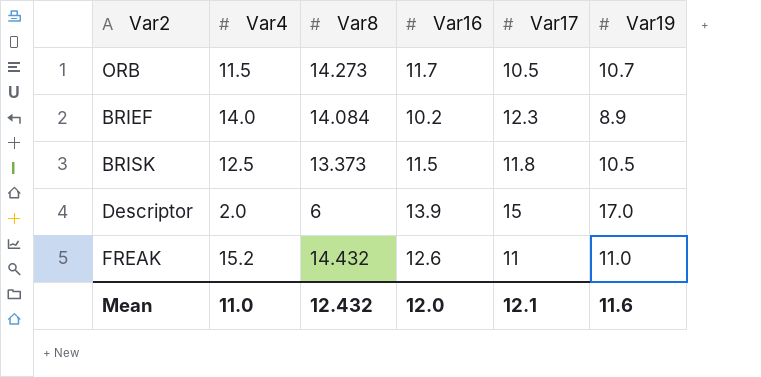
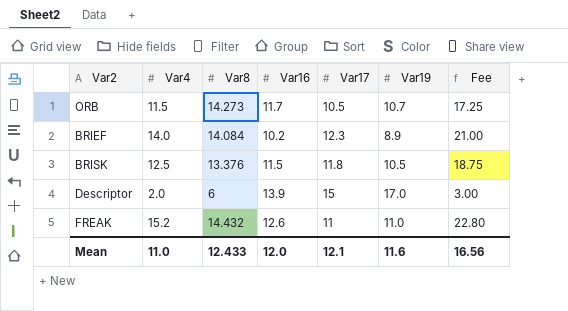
column Fee | formula: none -> [Var4] * 1.5
BRISK | Var8: 13.373 -> 13.376
Mean | Var8: 12.432 -> 12.433

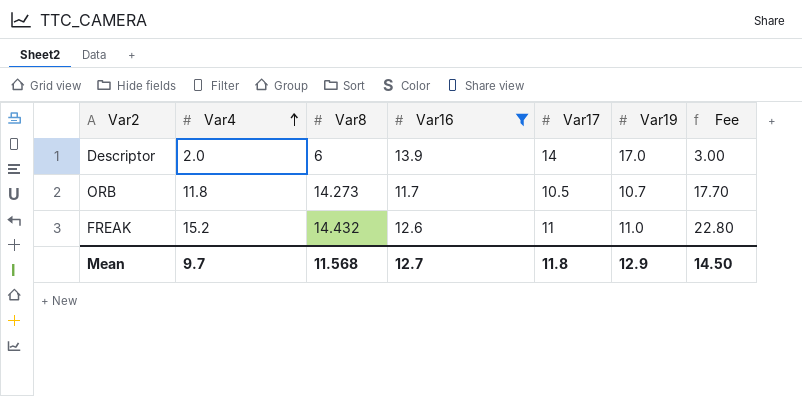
filter: none -> Var16 >= 11.7
row order: none -> Var4 ascending
Descriptor | Var17: 15 -> 14
ORB | Var4: 11.5 -> 11.8
ORB | Fee: 17.25 -> 17.70
Mean | Var4: 11.0 -> 9.7
Mean | Var8: 12.433 -> 11.568
Mean | Var16: 12.0 -> 12.7
Mean | Var17: 12.1 -> 11.8
Mean | Var19: 11.6 -> 12.9
Mean | Fee: 16.56 -> 14.50

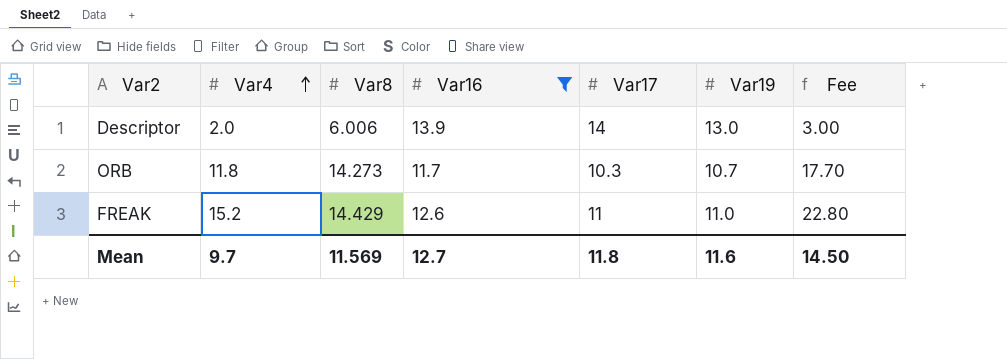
Descriptor | Var8: 6 -> 6.006
Descriptor | Var19: 17.0 -> 13.0
ORB | Var17: 10.5 -> 10.3
FREAK | Var8: 14.432 -> 14.429
Mean | Var8: 11.568 -> 11.569
Mean | Var19: 12.9 -> 11.6

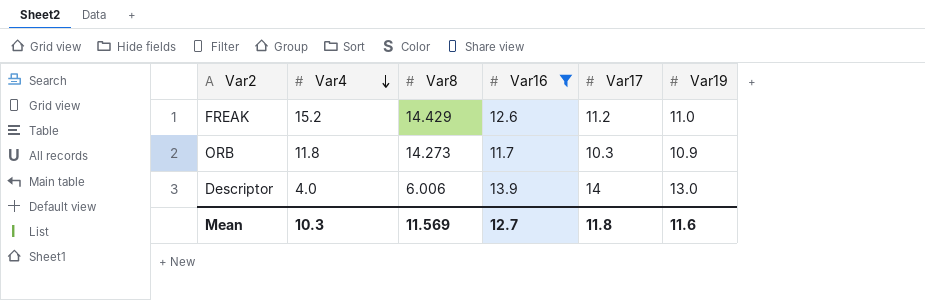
row order: Var4 ascending -> Var4 descending
column Fee | formula: [Var4] * 1.5 -> none
FREAK | Var17: 11 -> 11.2
ORB | Var19: 10.7 -> 10.9
Descriptor | Var4: 2.0 -> 4.0
Mean | Var4: 9.7 -> 10.3

